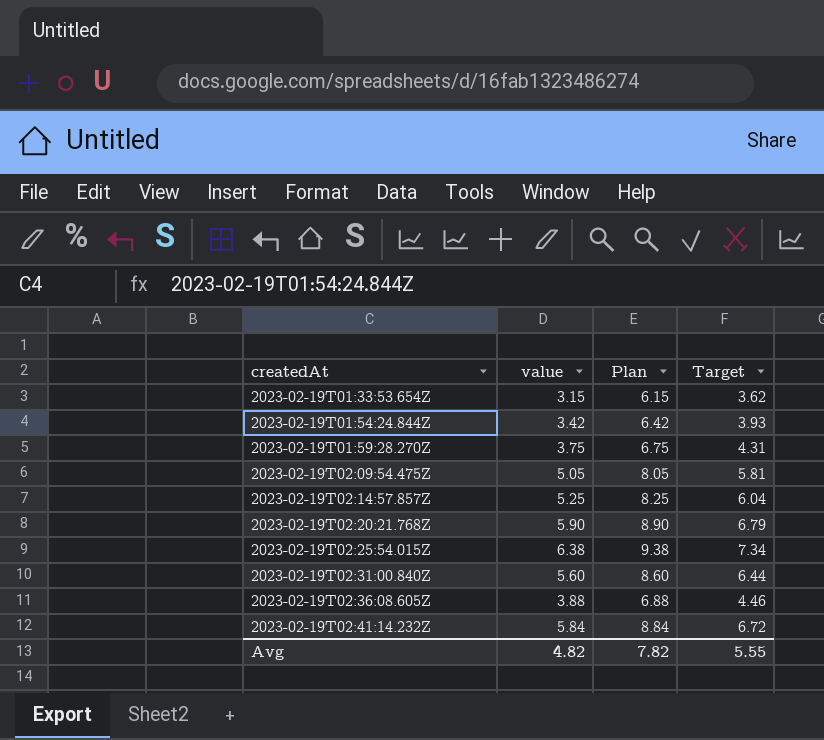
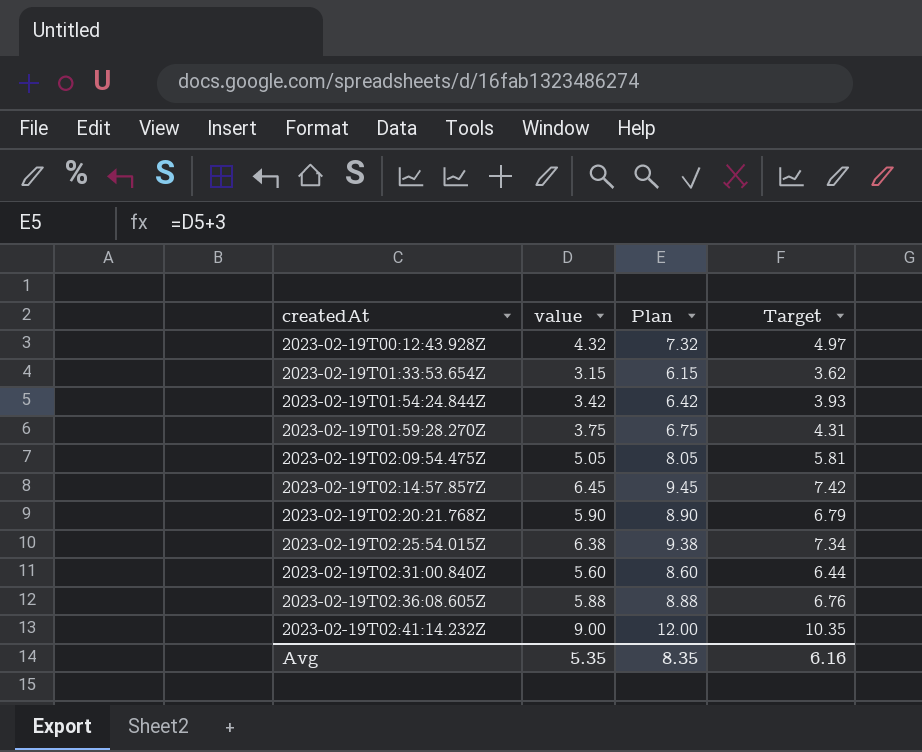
row 2023-02-19T00:12:43.928Z: none -> 4.32 | 7.32 | 4.97
2023-02-19T02:14:57.857Z | value: 5.25 -> 6.45
2023-02-19T02:14:57.857Z | Plan: 8.25 -> 9.45
2023-02-19T02:14:57.857Z | Target: 6.04 -> 7.42
2023-02-19T02:36:08.605Z | value: 3.88 -> 5.88
2023-02-19T02:36:08.605Z | Plan: 6.88 -> 8.88
2023-02-19T02:36:08.605Z | Target: 4.46 -> 6.76
2023-02-19T02:41:14.232Z | value: 5.84 -> 9.00
2023-02-19T02:41:14.232Z | Plan: 8.84 -> 12.00
2023-02-19T02:41:14.232Z | Target: 6.72 -> 10.35
Avg | value: 4.82 -> 5.35
Avg | Plan: 7.82 -> 8.35
Avg | Target: 5.55 -> 6.16

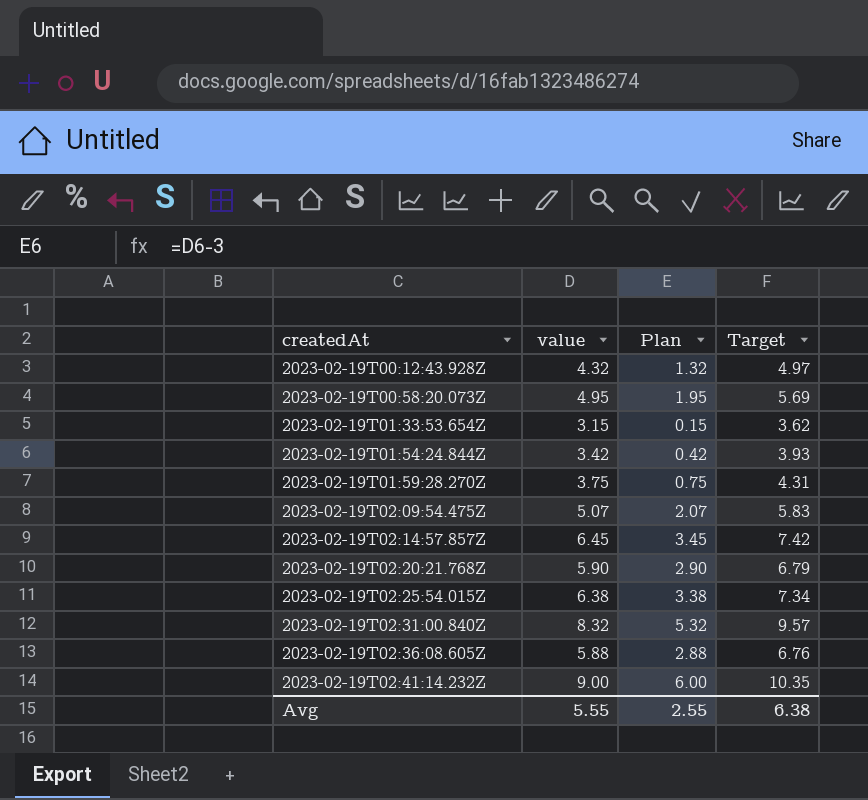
column Plan | formula: [value] + 3 -> [value] - 3
row 2023-02-19T00:58:20.073Z: none -> 4.95 | 1.95 | 5.69
2023-02-19T02:09:54.475Z | value: 5.05 -> 5.07
2023-02-19T02:09:54.475Z | Target: 5.81 -> 5.83
2023-02-19T02:31:00.840Z | value: 5.60 -> 8.32
2023-02-19T02:31:00.840Z | Target: 6.44 -> 9.57
Avg | value: 5.35 -> 5.55
Avg | Plan: 8.35 -> 2.55
Avg | Target: 6.16 -> 6.38

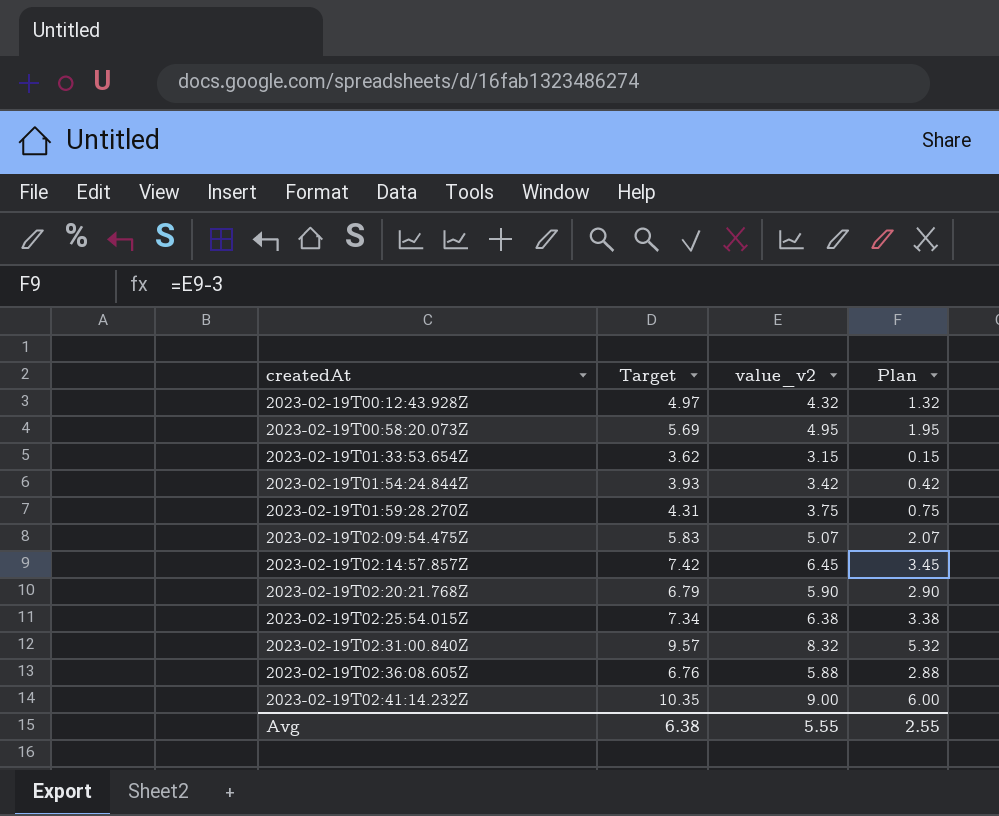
column Target | position: 4 -> 2
column name: value -> value_v2

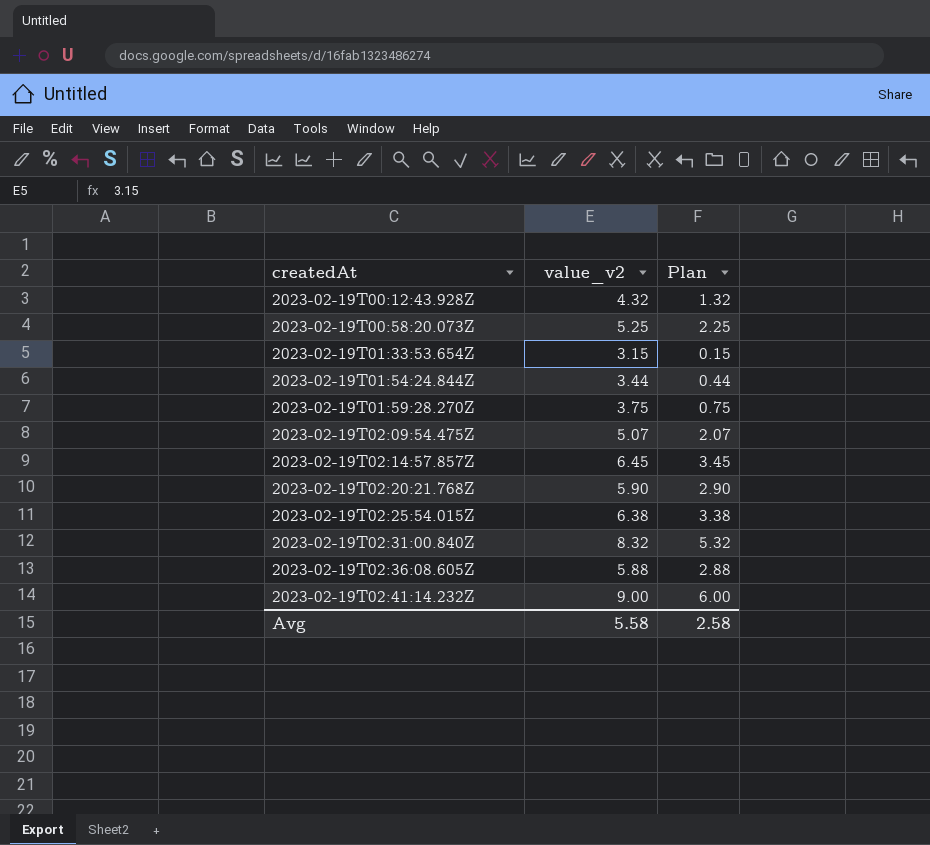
column Target | formula: [value_v2] * 1.15 -> none
2023-02-19T00:58:20.073Z | value_v2: 4.95 -> 5.25
2023-02-19T00:58:20.073Z | Plan: 1.95 -> 2.25
2023-02-19T01:54:24.844Z | value_v2: 3.42 -> 3.44
2023-02-19T01:54:24.844Z | Plan: 0.42 -> 0.44
Avg | value_v2: 5.55 -> 5.58
Avg | Plan: 2.55 -> 2.58

